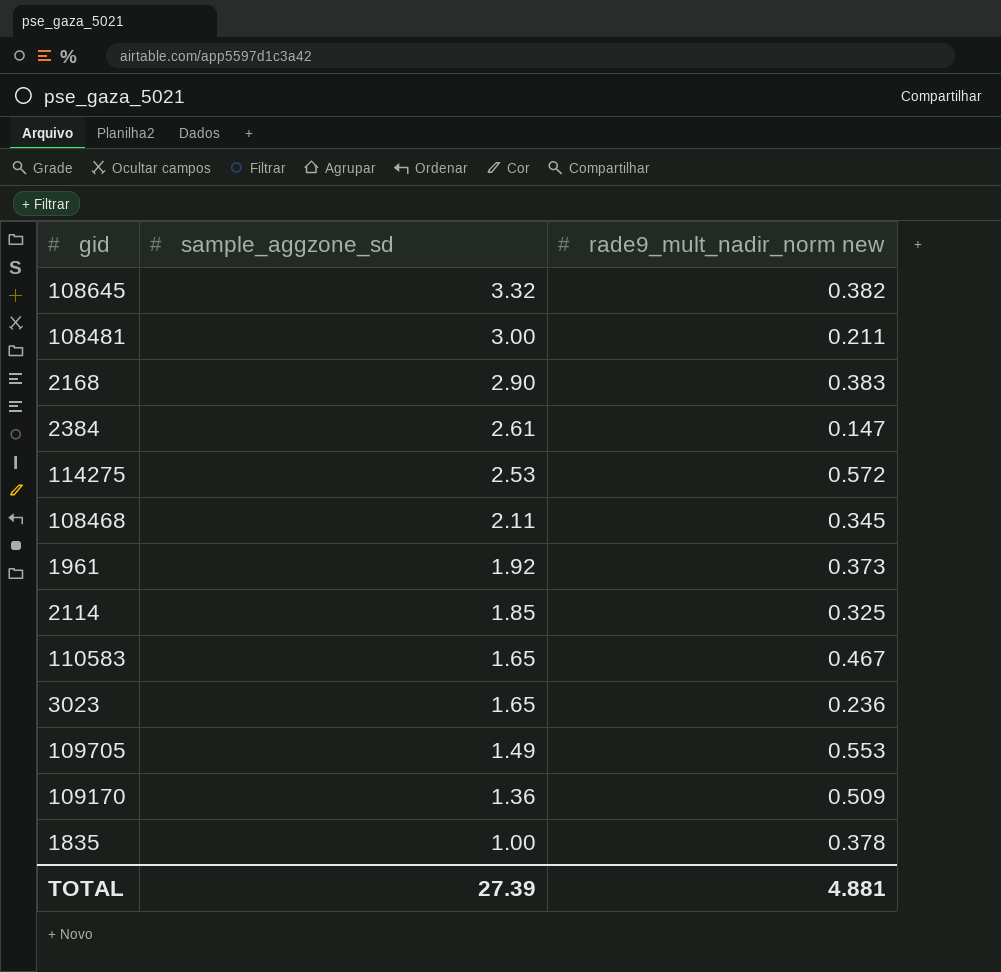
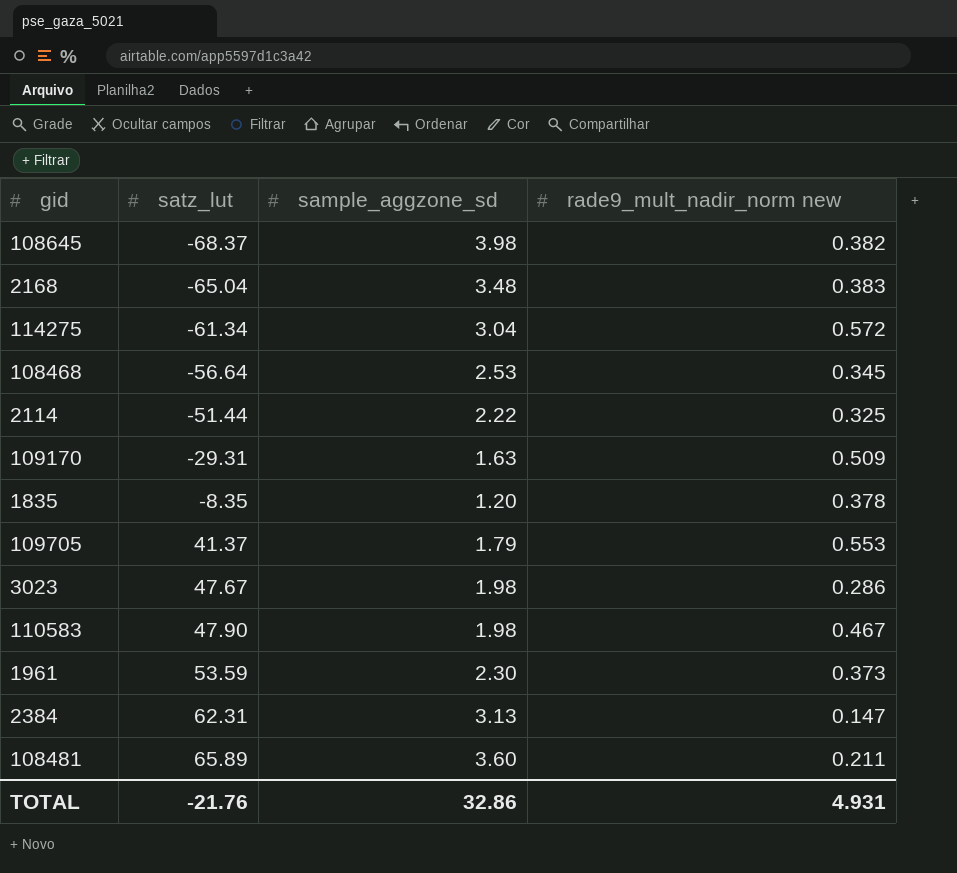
row order: sample_aggzone_sd descending -> satz_lut ascending
column satz_lut | position: none -> 2
108645 | sample_aggzone_sd: 3.32 -> 3.98
2168 | sample_aggzone_sd: 2.90 -> 3.48
114275 | sample_aggzone_sd: 2.53 -> 3.04
108468 | sample_aggzone_sd: 2.11 -> 2.53
2114 | sample_aggzone_sd: 1.85 -> 2.22
109170 | sample_aggzone_sd: 1.36 -> 1.63
1835 | sample_aggzone_sd: 1.00 -> 1.20
109705 | sample_aggzone_sd: 1.49 -> 1.79
3023 | sample_aggzone_sd: 1.65 -> 1.98
3023 | rade9_mult_nadir_norm new: 0.236 -> 0.286
110583 | sample_aggzone_sd: 1.65 -> 1.98
1961 | sample_aggzone_sd: 1.92 -> 2.30
2384 | sample_aggzone_sd: 2.61 -> 3.13
108481 | sample_aggzone_sd: 3.00 -> 3.60
TOTAL | sample_aggzone_sd: 27.39 -> 32.86
TOTAL | rade9_mult_nadir_norm new: 4.881 -> 4.931

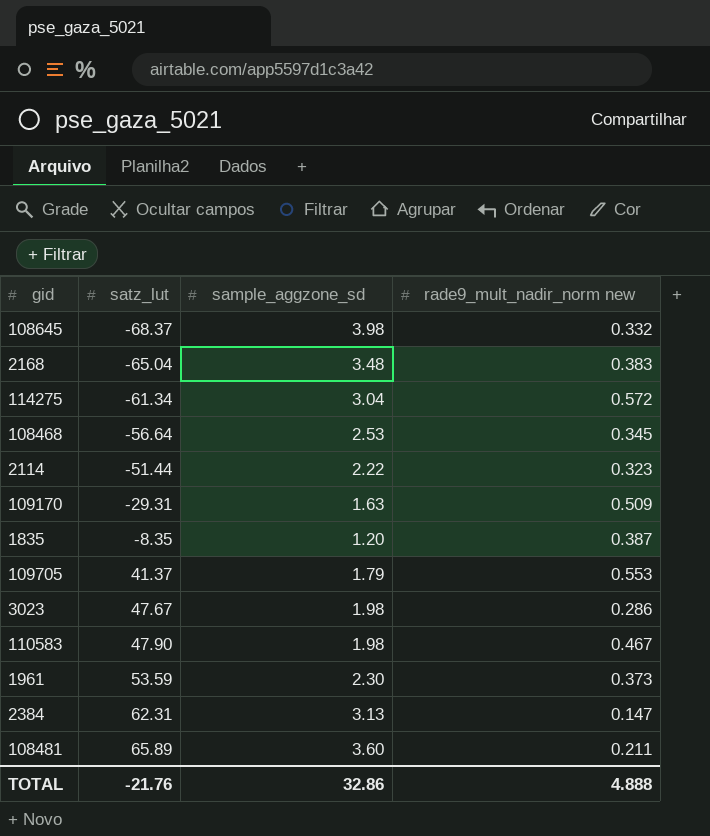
108645 | rade9_mult_nadir_norm new: 0.382 -> 0.332
2114 | rade9_mult_nadir_norm new: 0.325 -> 0.323
1835 | rade9_mult_nadir_norm new: 0.378 -> 0.387
TOTAL | rade9_mult_nadir_norm new: 4.931 -> 4.888

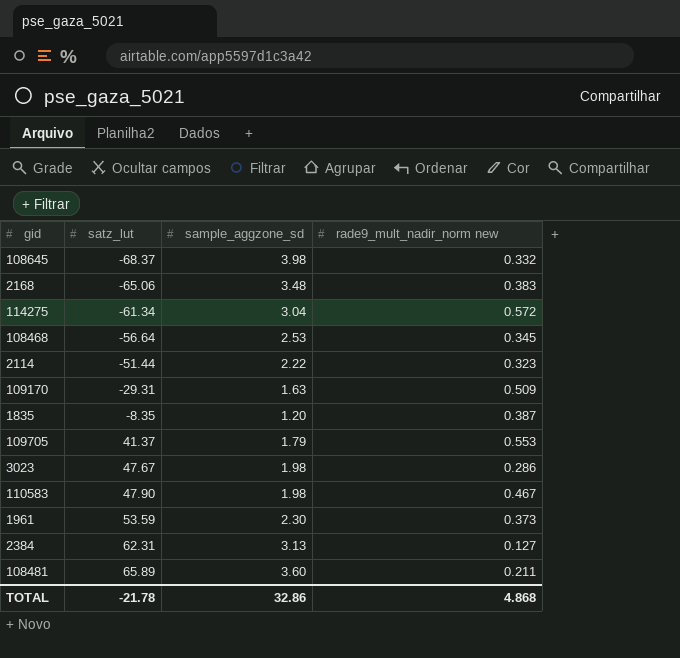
2168 | satz_lut: -65.04 -> -65.06
2384 | rade9_mult_nadir_norm new: 0.147 -> 0.127
TOTAL | satz_lut: -21.76 -> -21.78
TOTAL | rade9_mult_nadir_norm new: 4.888 -> 4.868

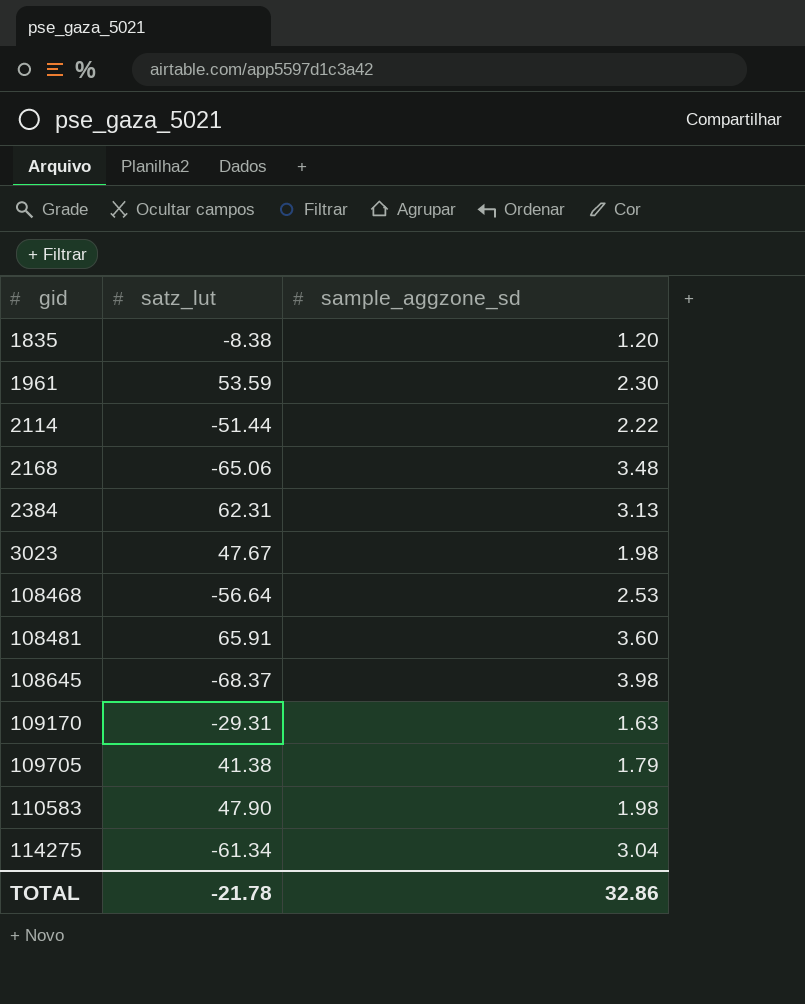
row order: satz_lut ascending -> gid ascending
column rade9_mult_nadir_norm new | position: 4 -> none
1835 | satz_lut: -8.35 -> -8.38
108481 | satz_lut: 65.89 -> 65.91
109705 | satz_lut: 41.37 -> 41.38

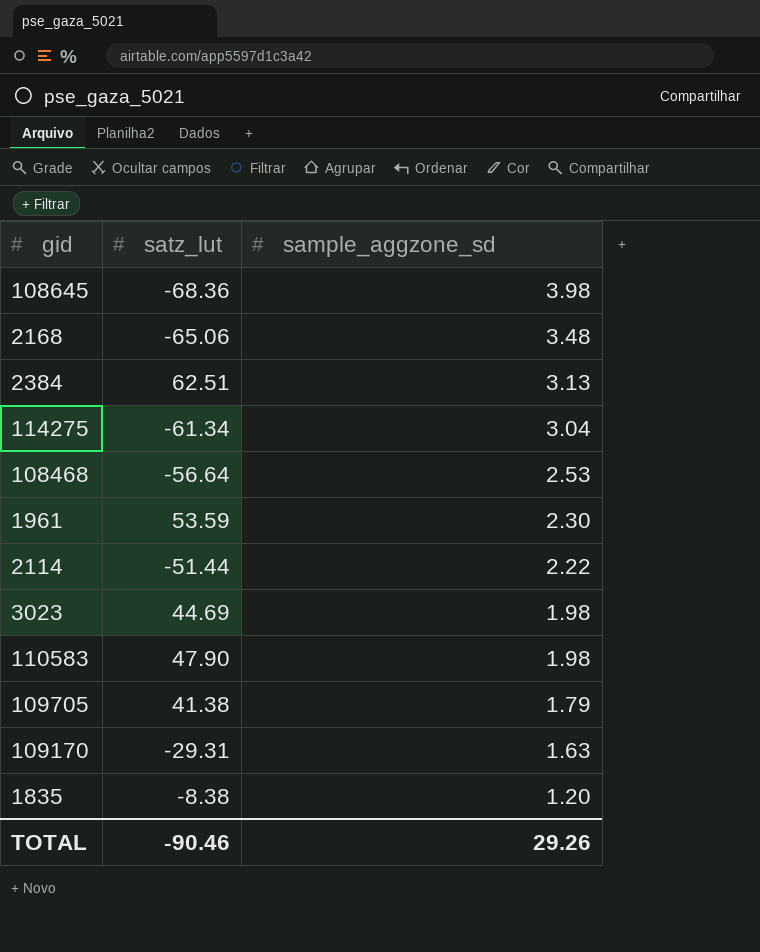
row order: gid ascending -> sample_aggzone_sd descending
row 108481: 65.91 | 3.60 -> none
108645 | satz_lut: -68.37 -> -68.36
2384 | satz_lut: 62.31 -> 62.51
3023 | satz_lut: 47.67 -> 44.69
TOTAL | satz_lut: -21.78 -> -90.46
TOTAL | sample_aggzone_sd: 32.86 -> 29.26

